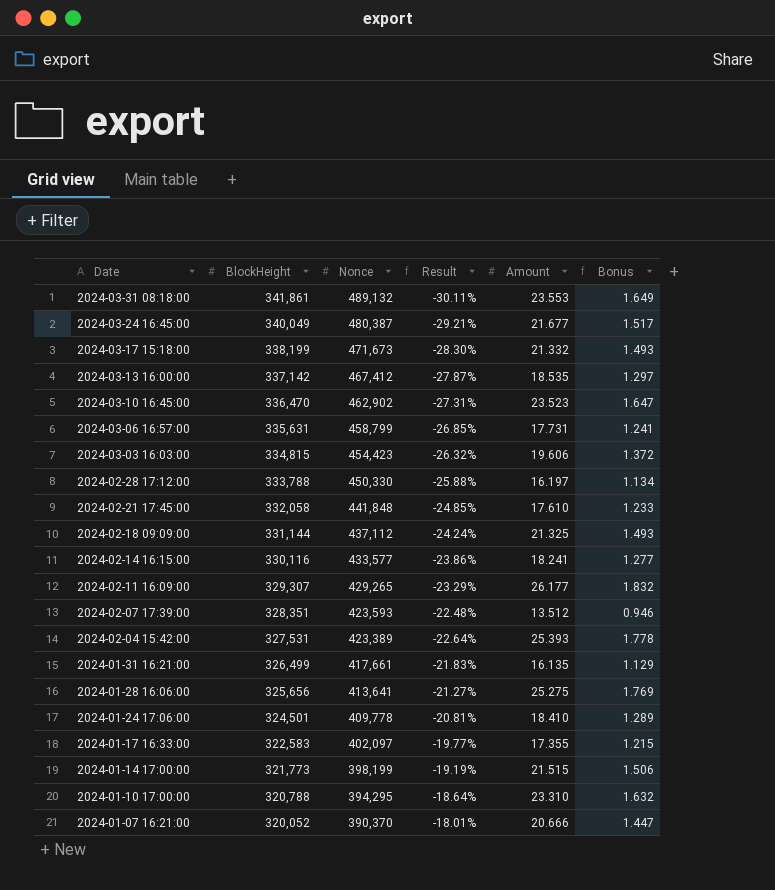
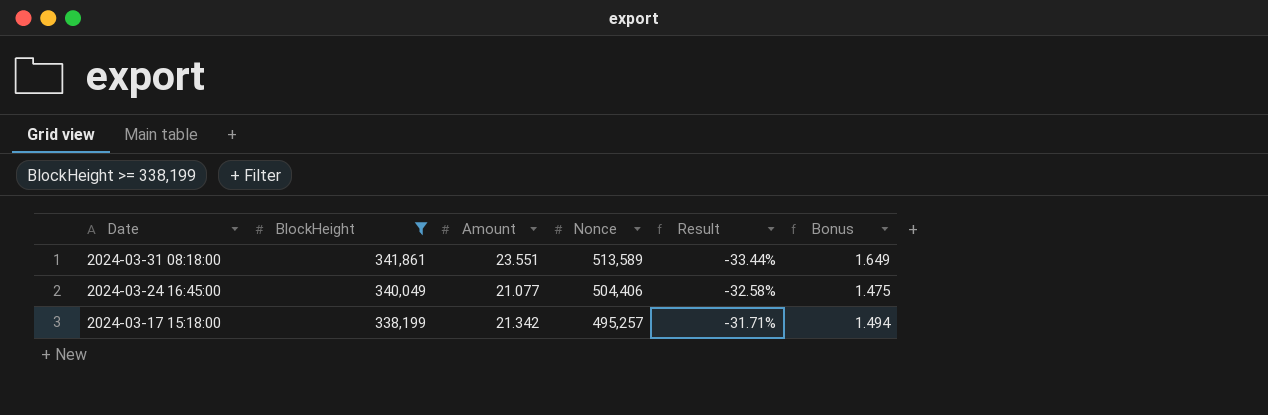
filter: none -> BlockHeight >= 338,199
column Amount | position: 5 -> 3
2024-03-31 08:18:00 | Amount: 23.553 -> 23.551
2024-03-31 08:18:00 | Nonce: 489,132 -> 513,589
2024-03-31 08:18:00 | Result: -30.11% -> -33.44%
2024-03-24 16:45:00 | Amount: 21.677 -> 21.077
2024-03-24 16:45:00 | Nonce: 480,387 -> 504,406
2024-03-24 16:45:00 | Result: -29.21% -> -32.58%
2024-03-24 16:45:00 | Bonus: 1.517 -> 1.475
2024-03-17 15:18:00 | Amount: 21.332 -> 21.342
2024-03-17 15:18:00 | Nonce: 471,673 -> 495,257
2024-03-17 15:18:00 | Result: -28.30% -> -31.71%
2024-03-17 15:18:00 | Bonus: 1.493 -> 1.494

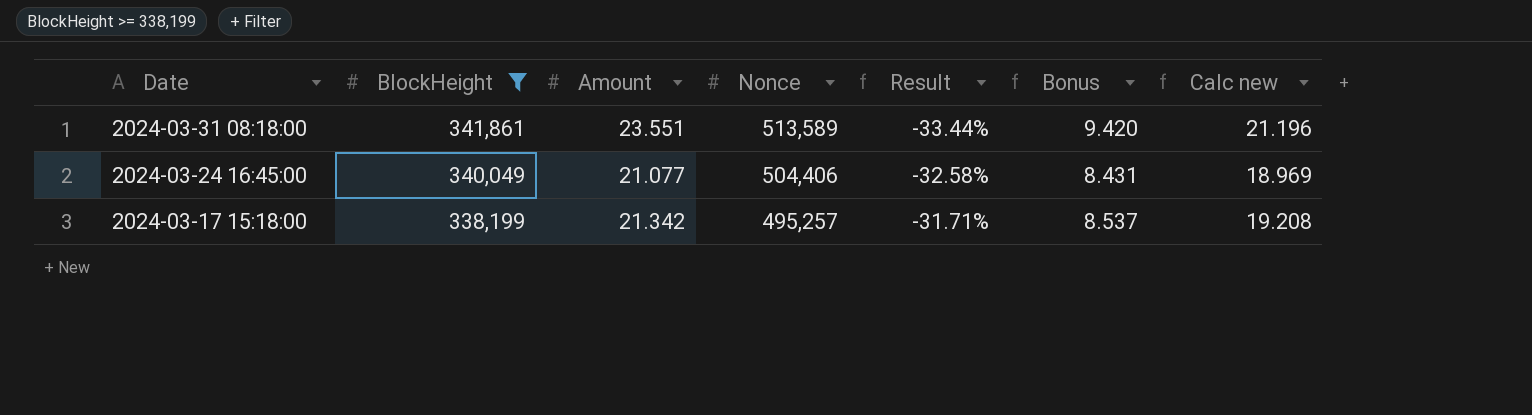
column Bonus | formula: [Amount] * 0.07 -> [Amount] * 0.4
column Calc new | formula: none -> [Amount] * 0.9

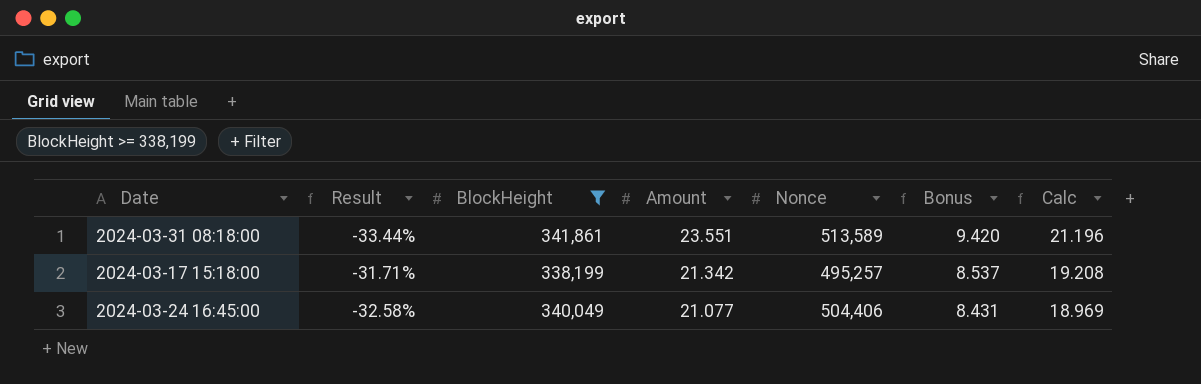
row order: Date descending -> Amount descending
column Result | position: 5 -> 2
column name: Calc new -> Calc

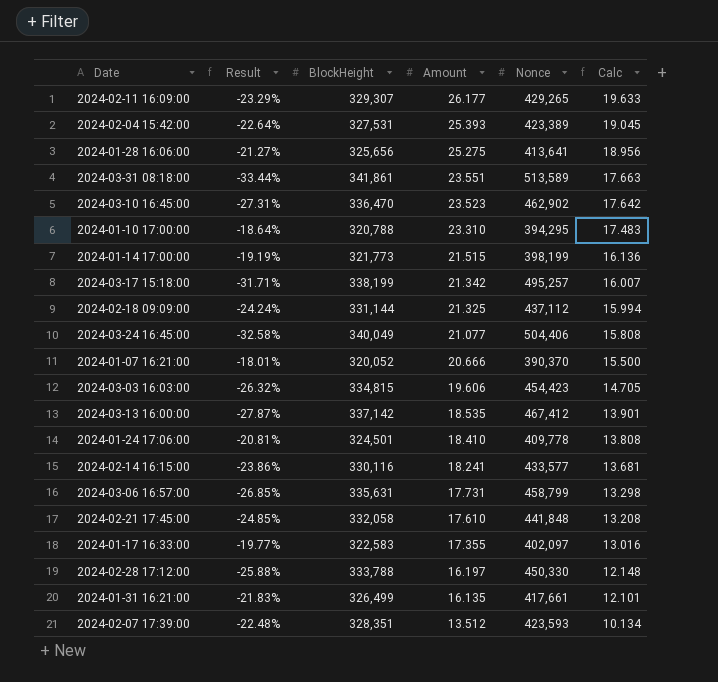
filter: BlockHeight >= 338,199 -> none
column Bonus | formula: [Amount] * 0.4 -> none
column Calc | formula: [Amount] * 0.9 -> [Amount] * 0.75

